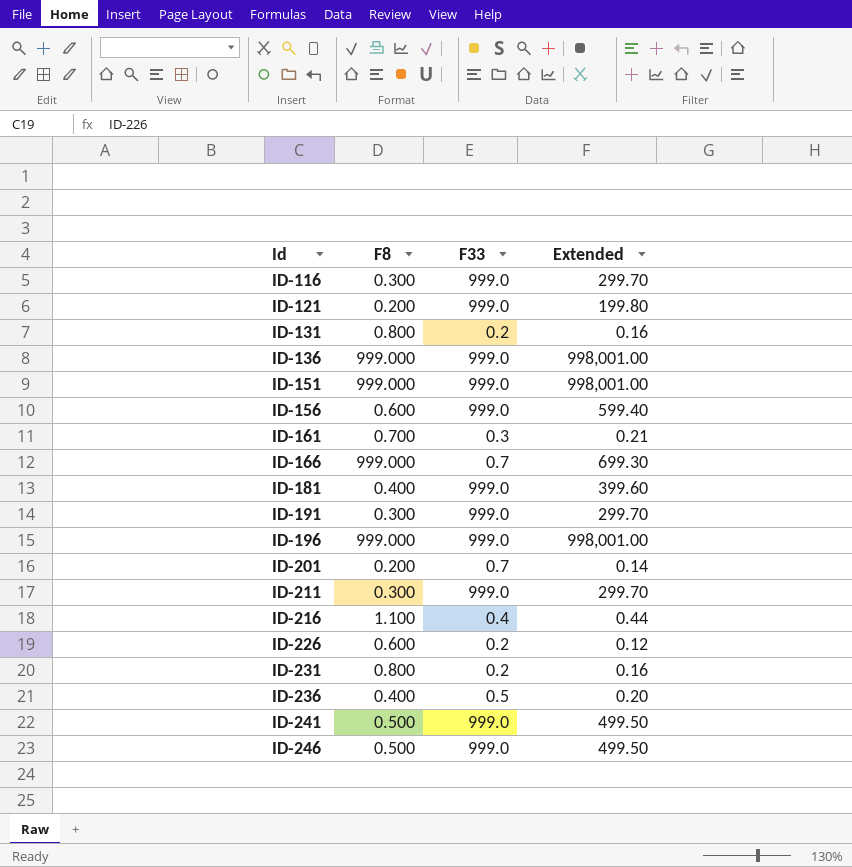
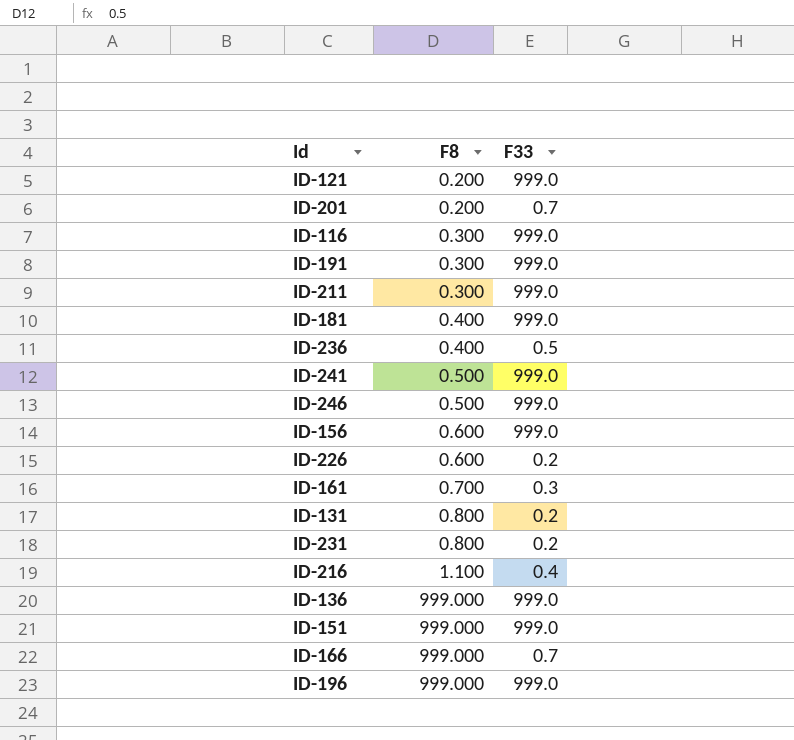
row order: Id ascending -> F8 ascending
column Extended | formula: [F8] * [F33] -> none

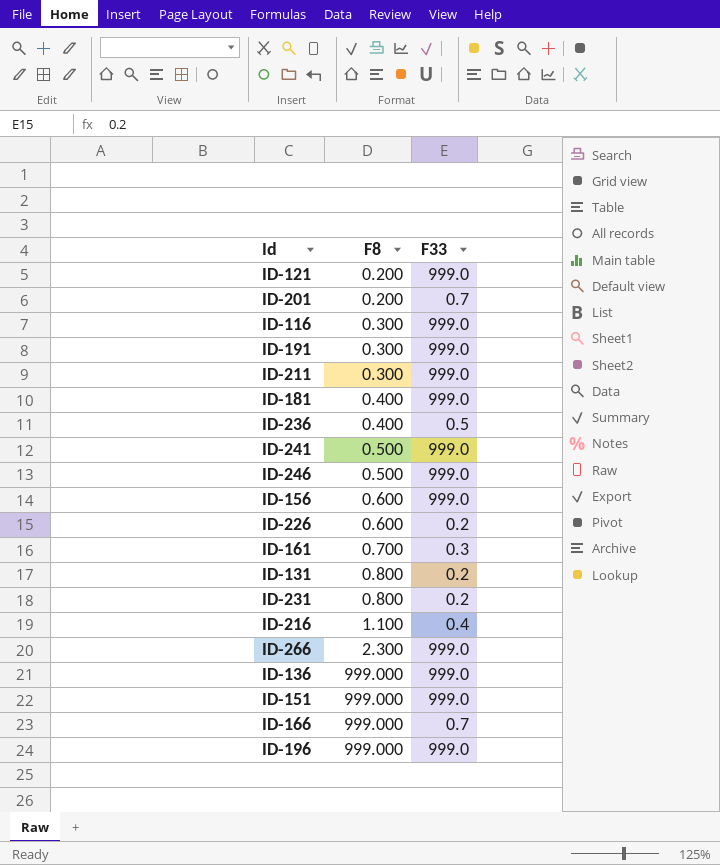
row ID-266: none -> 2.300 | 999.0

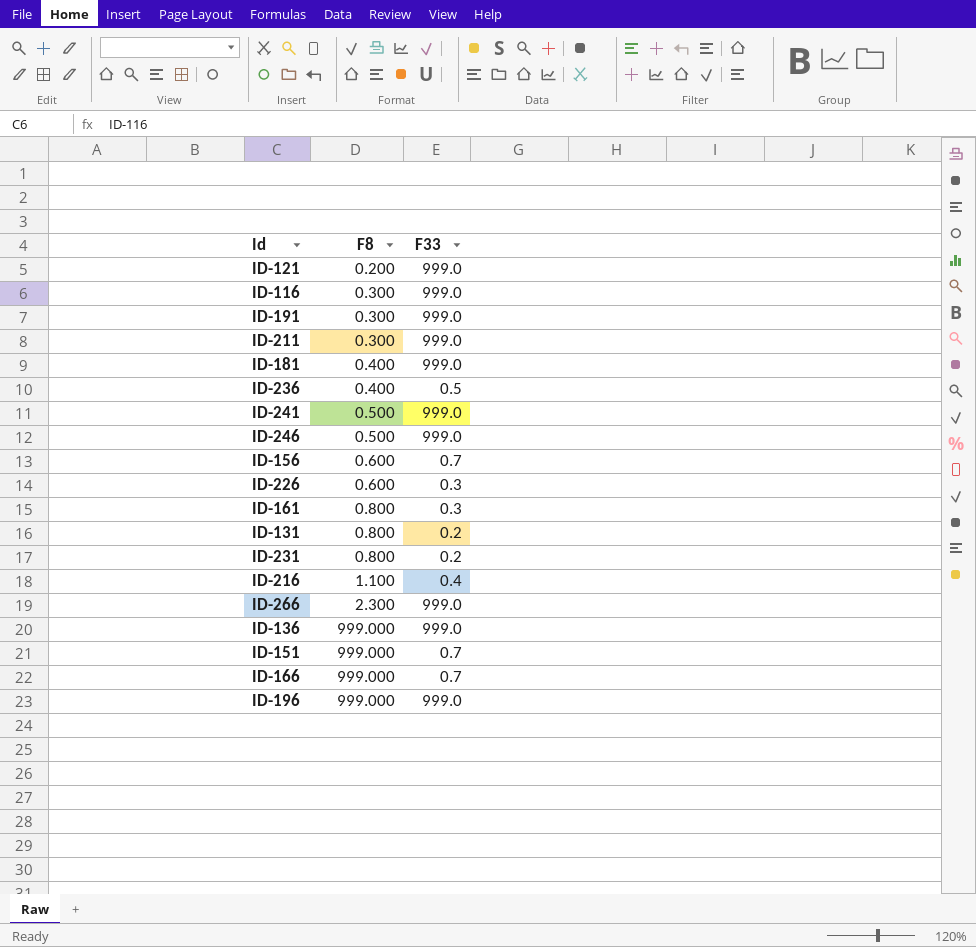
row ID-201: 0.200 | 0.7 -> none
ID-156 | F33: 999.0 -> 0.7
ID-226 | F33: 0.2 -> 0.3
ID-161 | F8: 0.700 -> 0.800
ID-151 | F33: 999.0 -> 0.7

